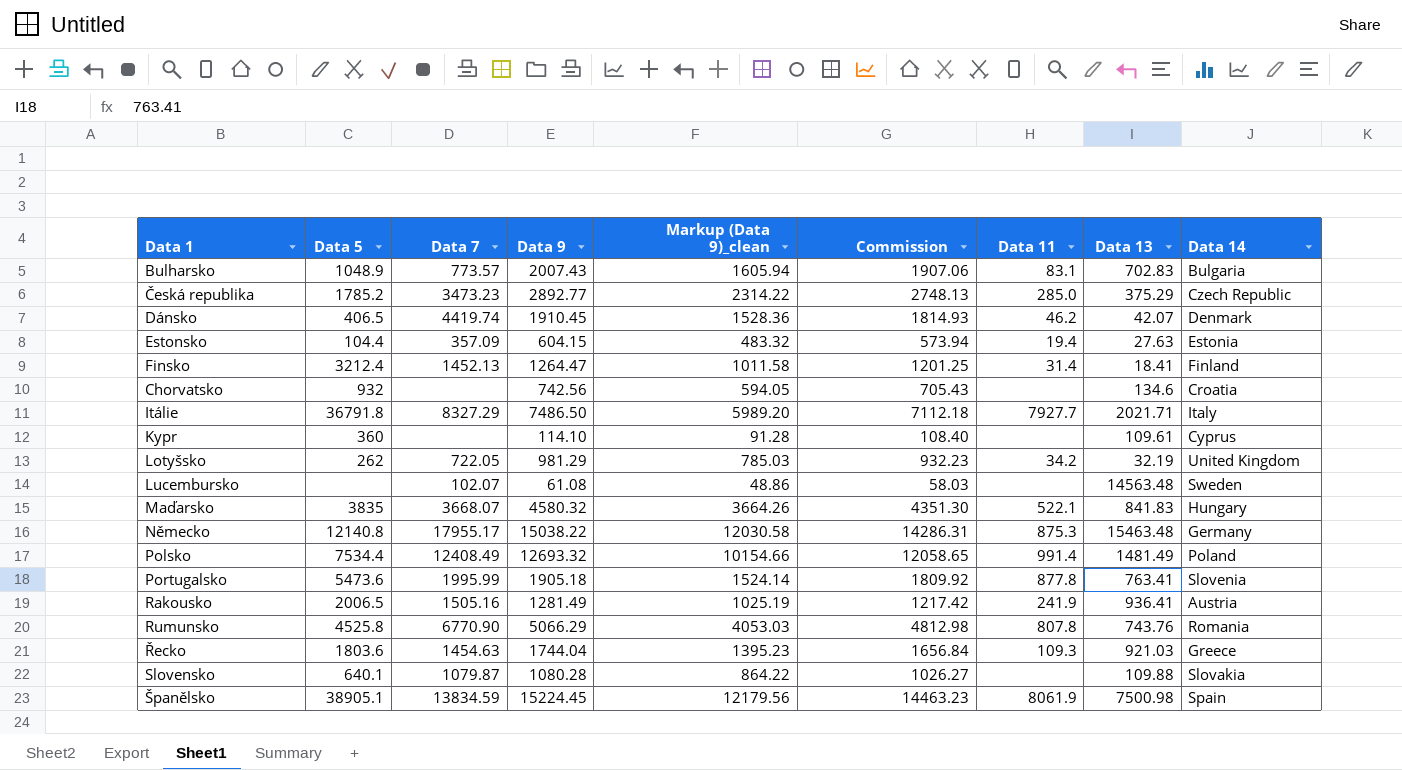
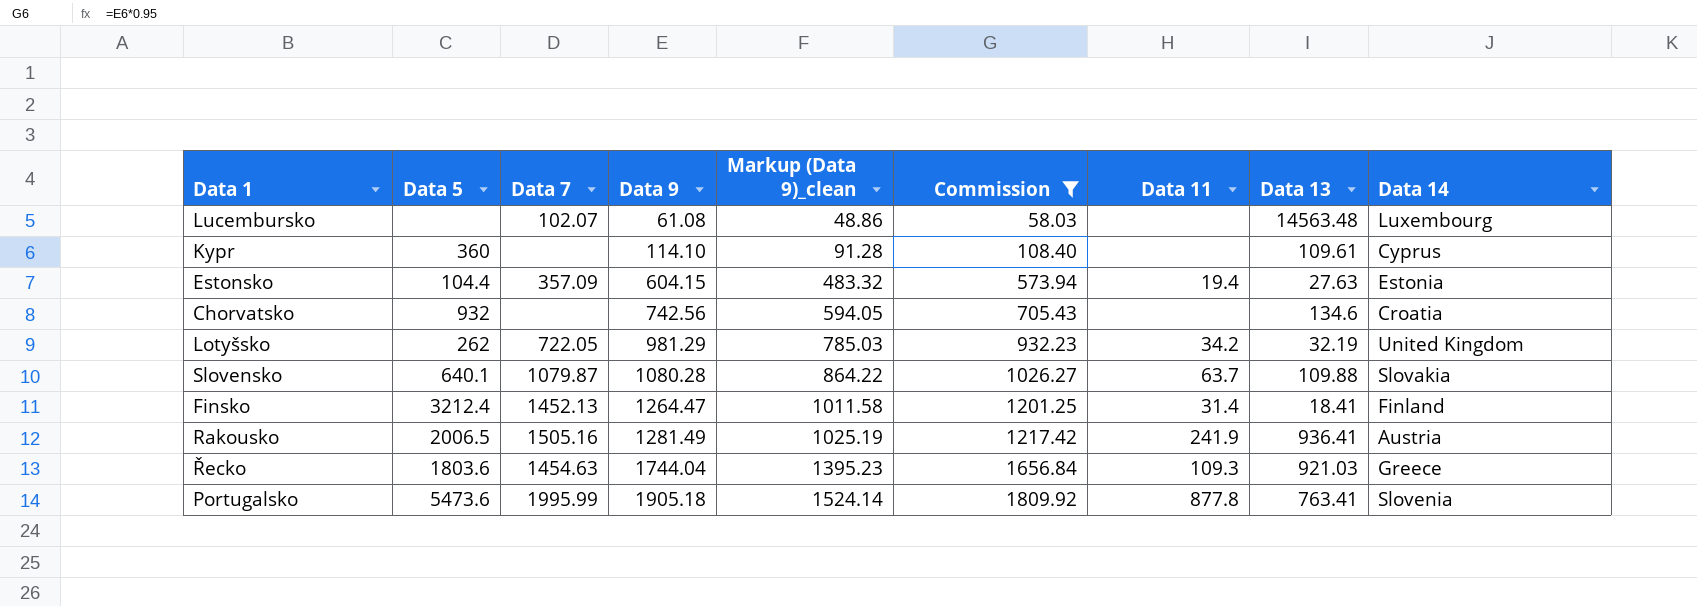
filter: none -> Commission <= 1809.92
row order: none -> Data 9 ascending
Lucembursko | Data 14: Sweden -> Luxembourg
Slovensko | Data 11: none -> 63.7

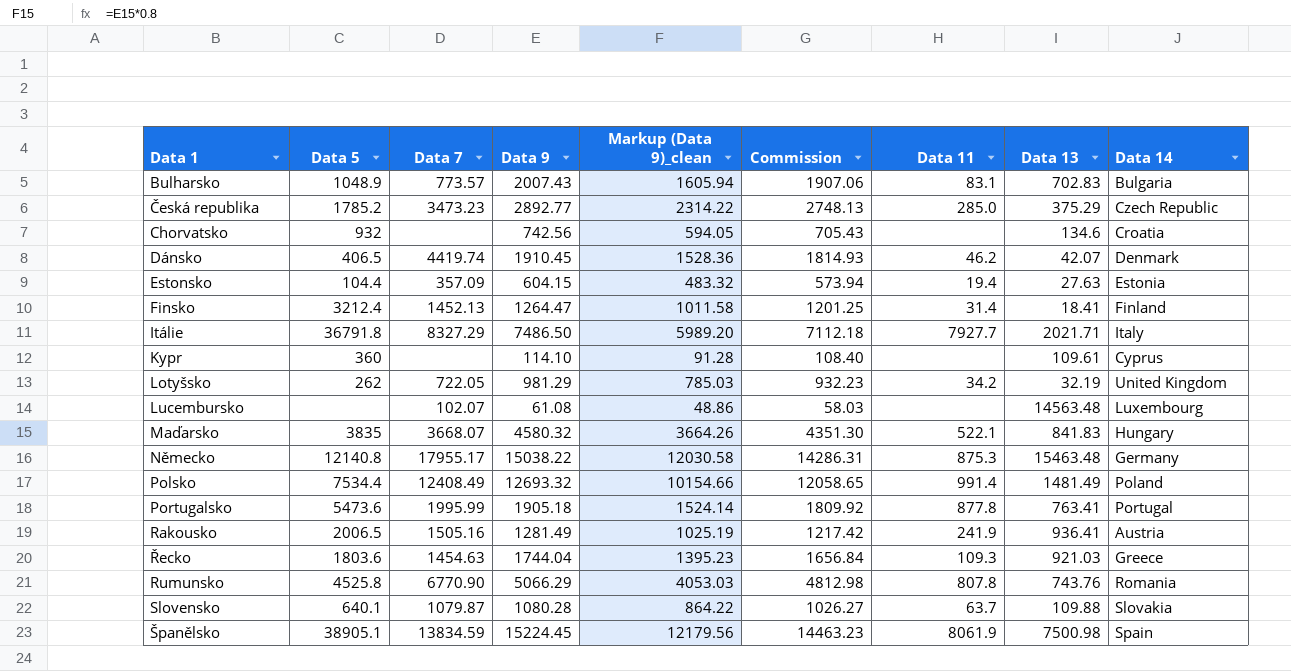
filter: Commission <= 1809.92 -> none
row order: Data 9 ascending -> Data 1 ascending
Portugalsko | Data 14: Slovenia -> Portugal

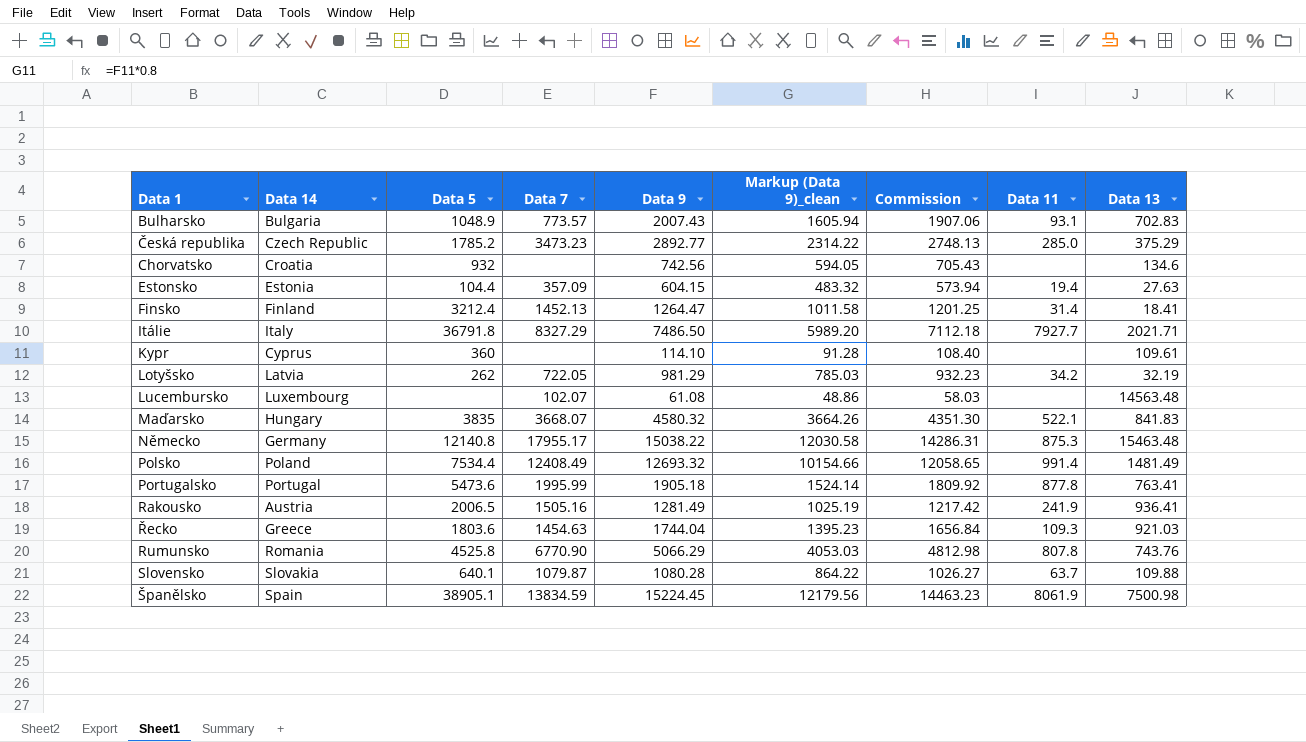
column Data 14 | position: 9 -> 2
row Dánsko: 406.5 | 4419.74 | 1910.45 | 1528.36 | 1814.93 | 46.2 | 42.07 | Denmark -> none
Bulharsko | Data 11: 83.1 -> 93.1
Lotyšsko | Data 14: United Kingdom -> Latvia

